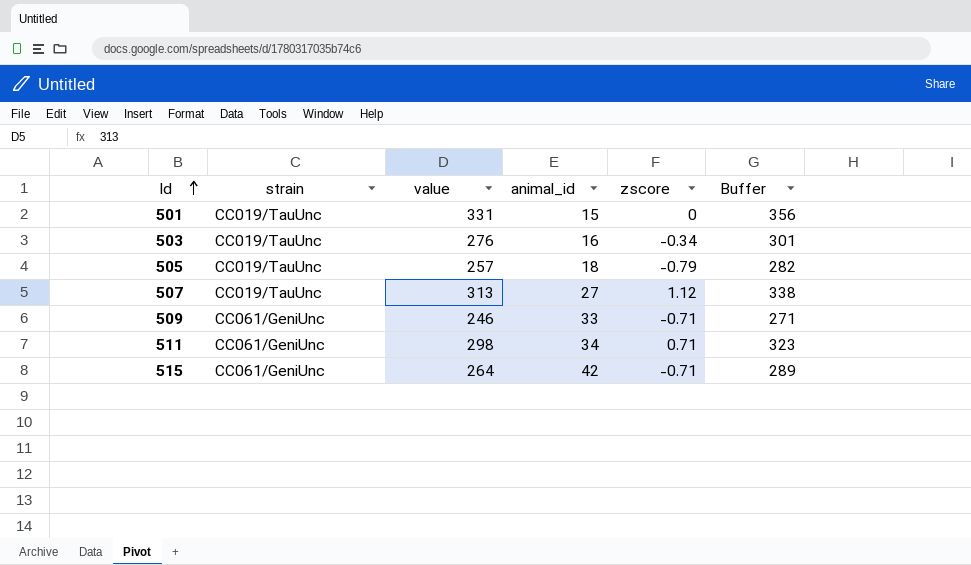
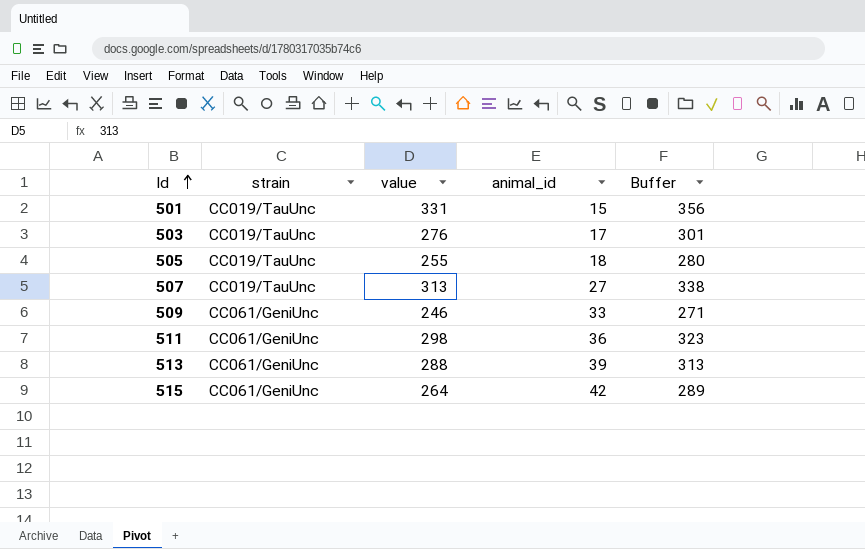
column zscore | position: 5 -> none
503 | animal_id: 16 -> 17
505 | value: 257 -> 255
505 | Buffer: 282 -> 280
511 | animal_id: 34 -> 36
row 513: none -> CC061/GeniUnc | 288 | 39 | 313

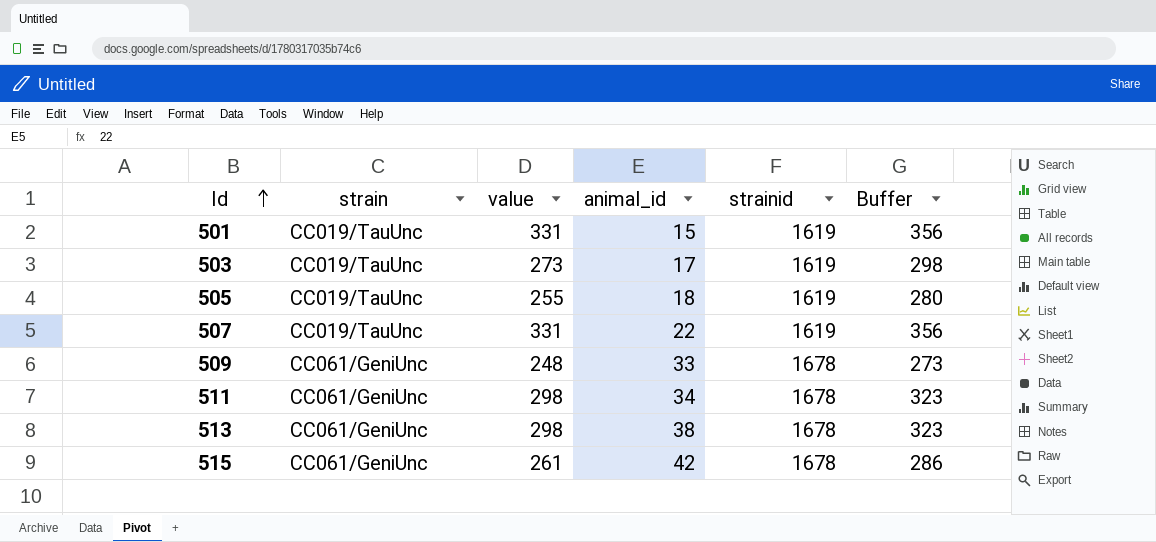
column strainid | position: none -> 5
503 | value: 276 -> 273
503 | Buffer: 301 -> 298
507 | value: 313 -> 331
507 | animal_id: 27 -> 22
507 | Buffer: 338 -> 356
509 | value: 246 -> 248
509 | Buffer: 271 -> 273
511 | animal_id: 36 -> 34
513 | value: 288 -> 298
513 | animal_id: 39 -> 38
513 | Buffer: 313 -> 323
515 | value: 264 -> 261
515 | Buffer: 289 -> 286

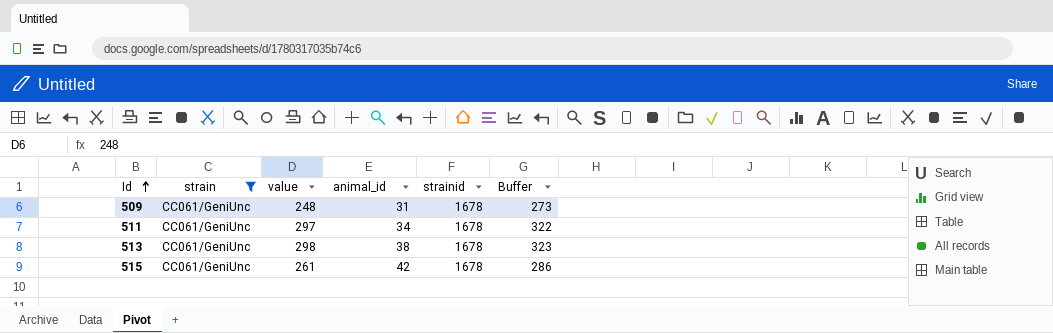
filter: none -> strain = CC061/GeniUnc
509 | animal_id: 33 -> 31
511 | value: 298 -> 297
511 | Buffer: 323 -> 322

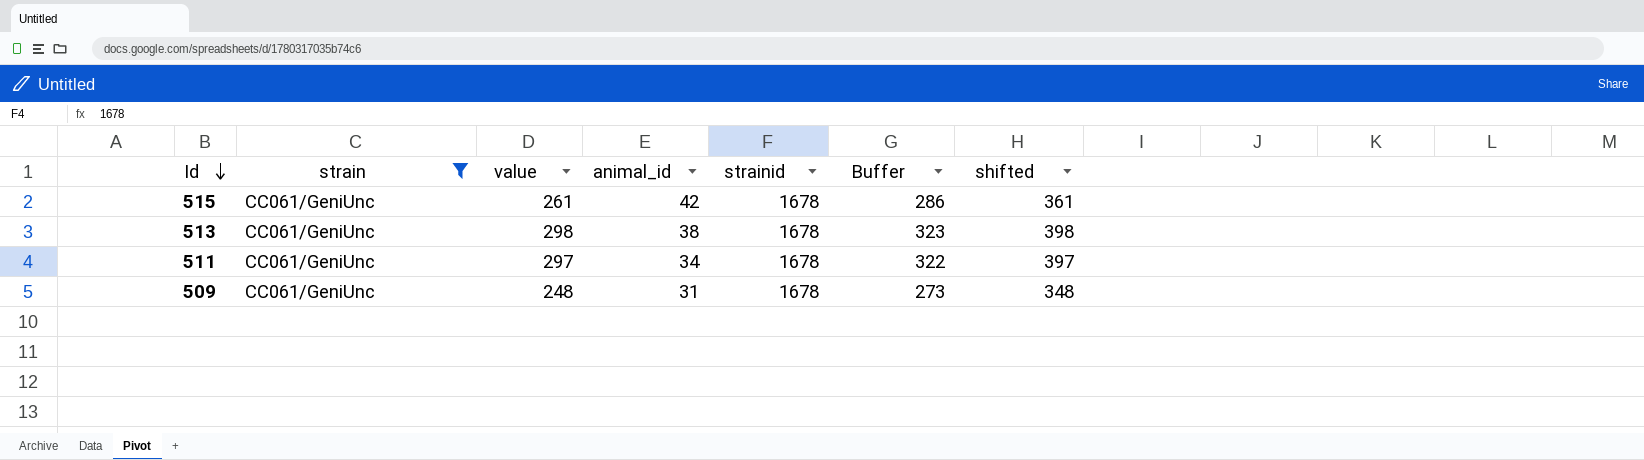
row order: Id ascending -> Id descending
column shifted | formula: none -> [value] + 100

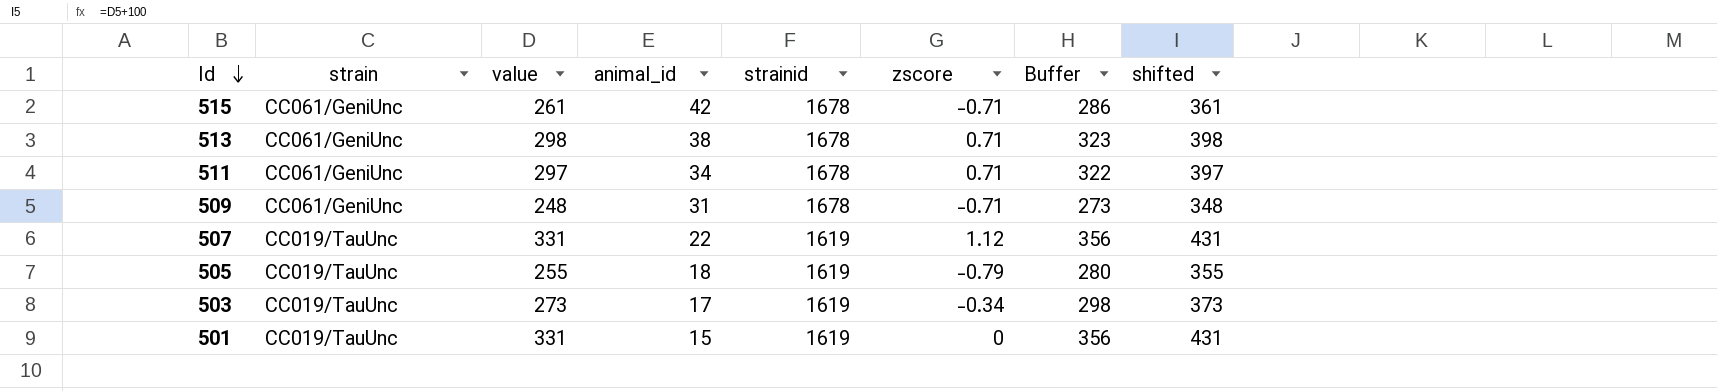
filter: strain = CC061/GeniUnc -> none
column zscore | position: none -> 6

